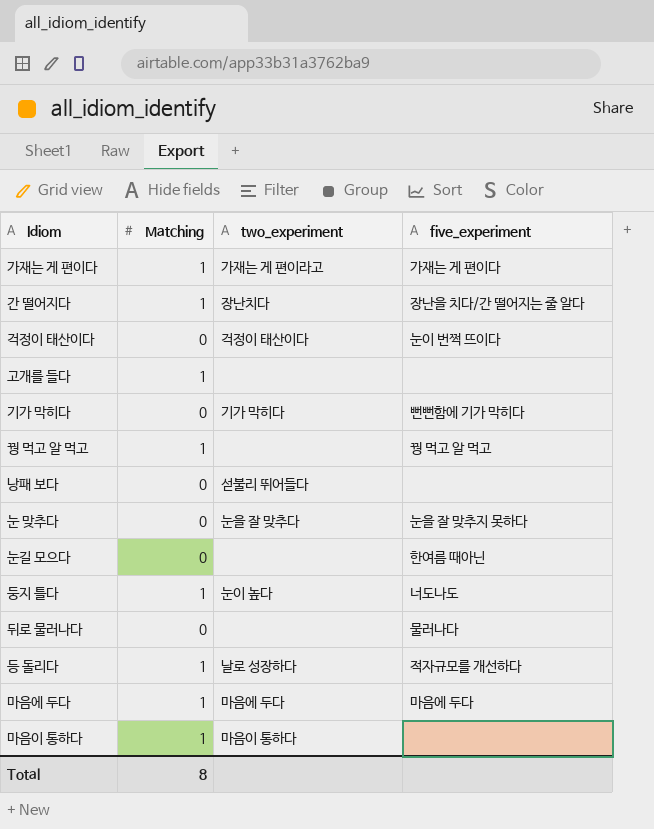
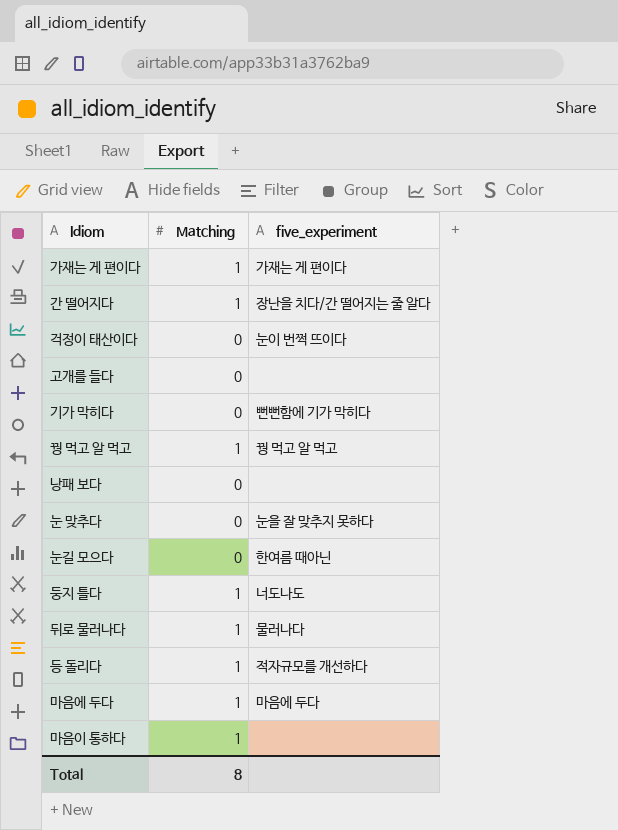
column two_experiment | position: 3 -> none
고개를 들다 | Matching: 1 -> 0
뒤로 물러나다 | Matching: 0 -> 1

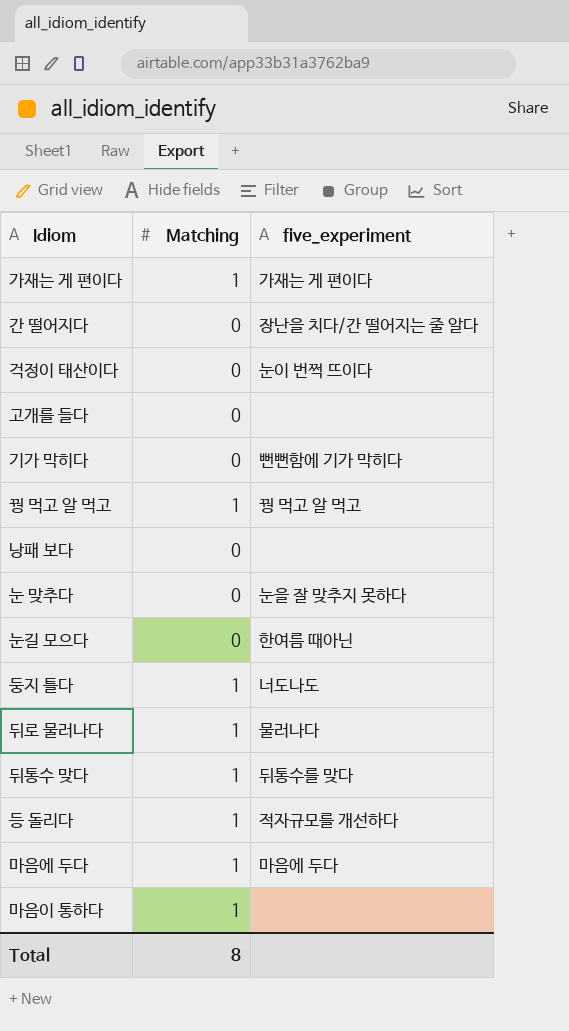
간 떨어지다 | Matching: 1 -> 0
row 뒤통수 맞다: none -> 1 | 뒤통수를 맞다

